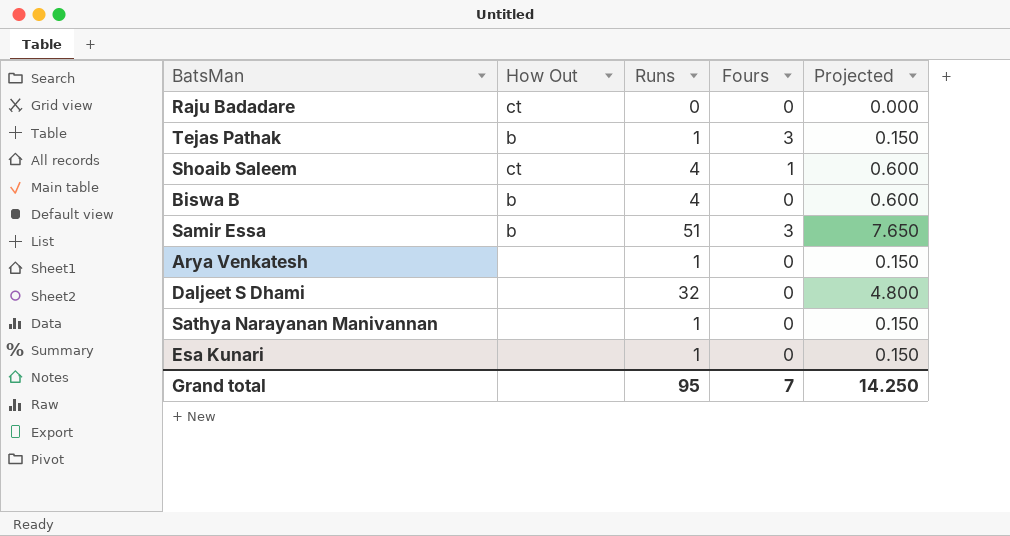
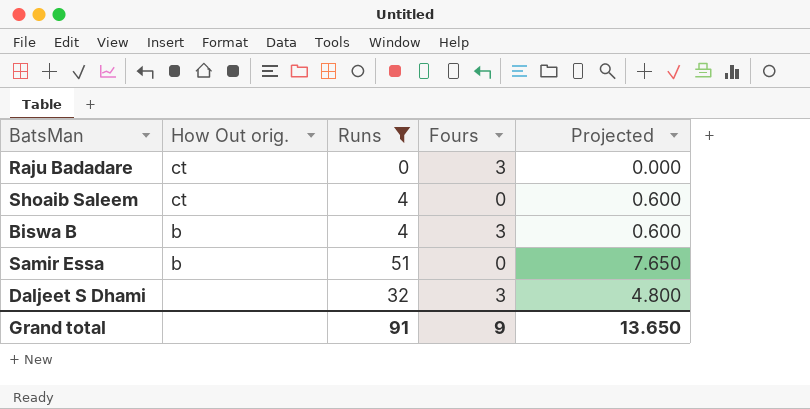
filter: none -> Runs != 1
column name: How Out -> How Out orig.
Raju Badadare | Fours: 0 -> 3
Shoaib Saleem | Fours: 1 -> 0
Biswa B | Fours: 0 -> 3
Samir Essa | Fours: 3 -> 0
Daljeet S Dhami | Fours: 0 -> 3
Grand total | Runs: 95 -> 91
Grand total | Fours: 7 -> 9
Grand total | Projected: 14.250 -> 13.650

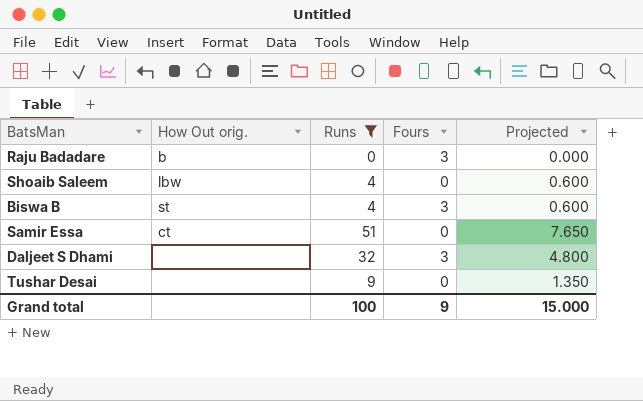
Raju Badadare | How Out orig.: ct -> b
Shoaib Saleem | How Out orig.: ct -> lbw
Biswa B | How Out orig.: b -> st
Samir Essa | How Out orig.: b -> ct
row Tushar Desai: none -> none | 9 | 0 | 1.350
Grand total | Runs: 91 -> 100
Grand total | Projected: 13.650 -> 15.000

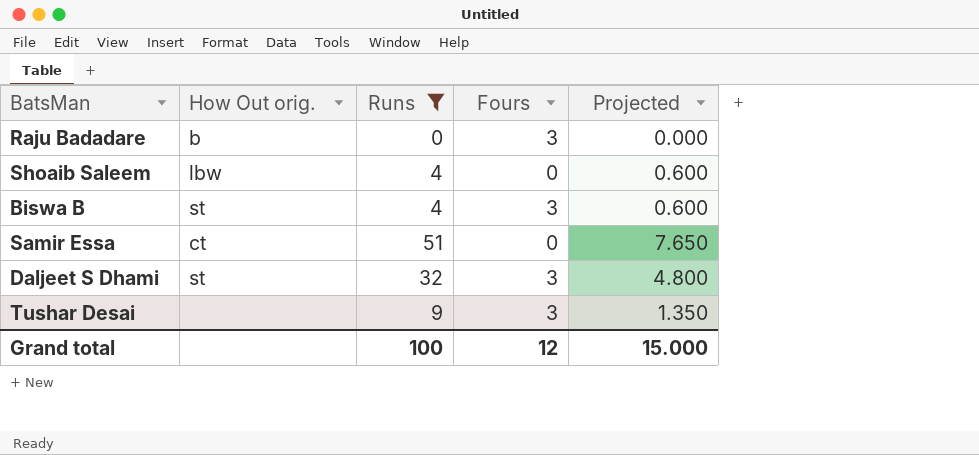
Daljeet S Dhami | How Out orig.: none -> st
Tushar Desai | Fours: 0 -> 3
Grand total | Fours: 9 -> 12

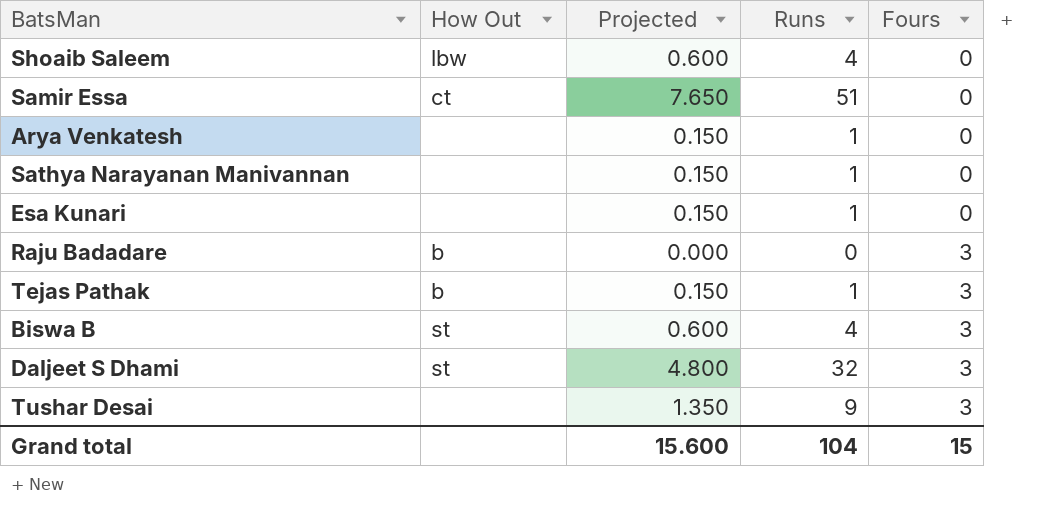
filter: Runs != 1 -> none
row order: none -> Fours ascending
column name: How Out orig. -> How Out
column Projected | position: 5 -> 3
Grand total | Projected: 15.000 -> 15.600
Grand total | Runs: 100 -> 104
Grand total | Fours: 12 -> 15

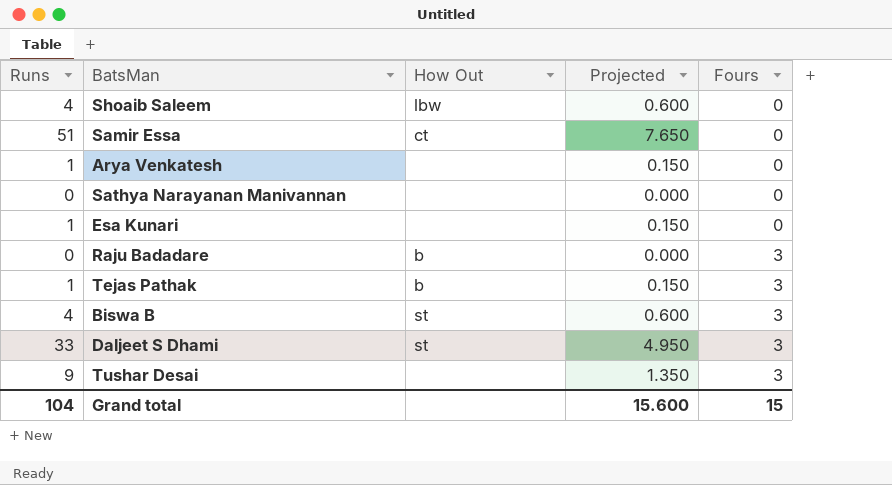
column Runs | position: 4 -> 1
Sathya Narayanan Manivannan | Runs: 1 -> 0
Sathya Narayanan Manivannan | Projected: 0.150 -> 0.000
Daljeet S Dhami | Runs: 32 -> 33
Daljeet S Dhami | Projected: 4.800 -> 4.950

